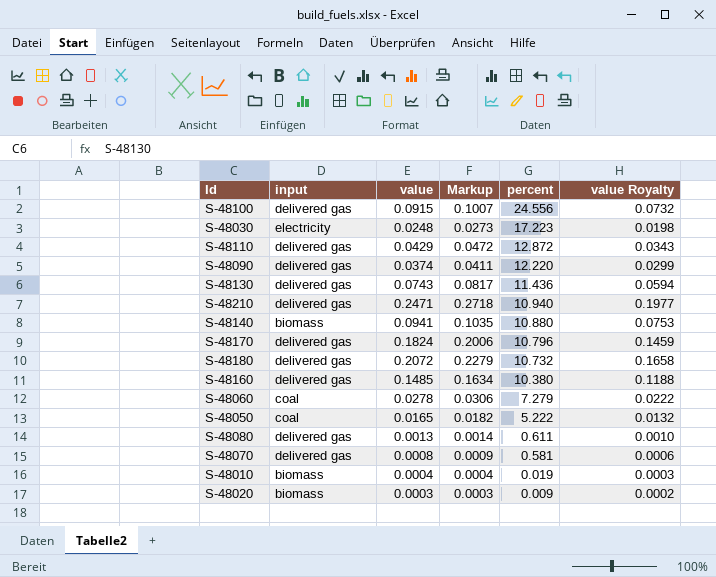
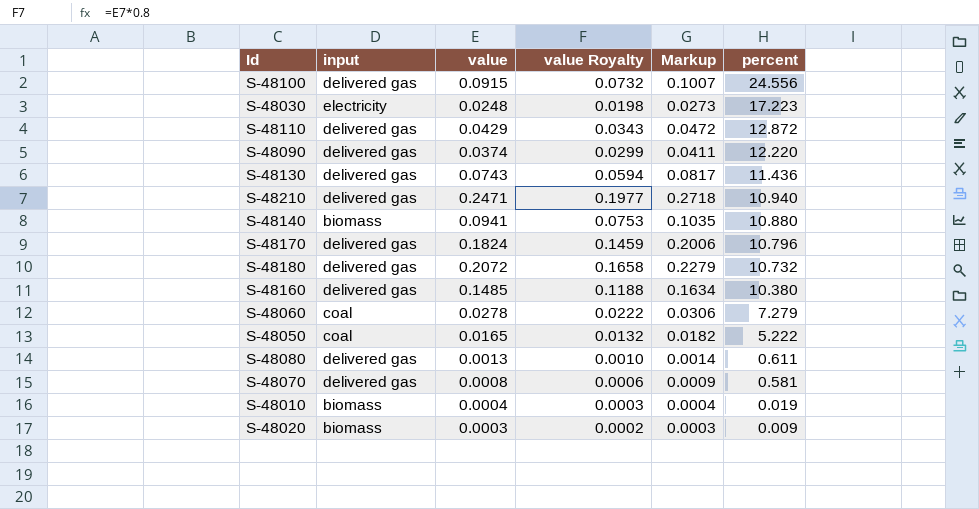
column value Royalty | position: 6 -> 4

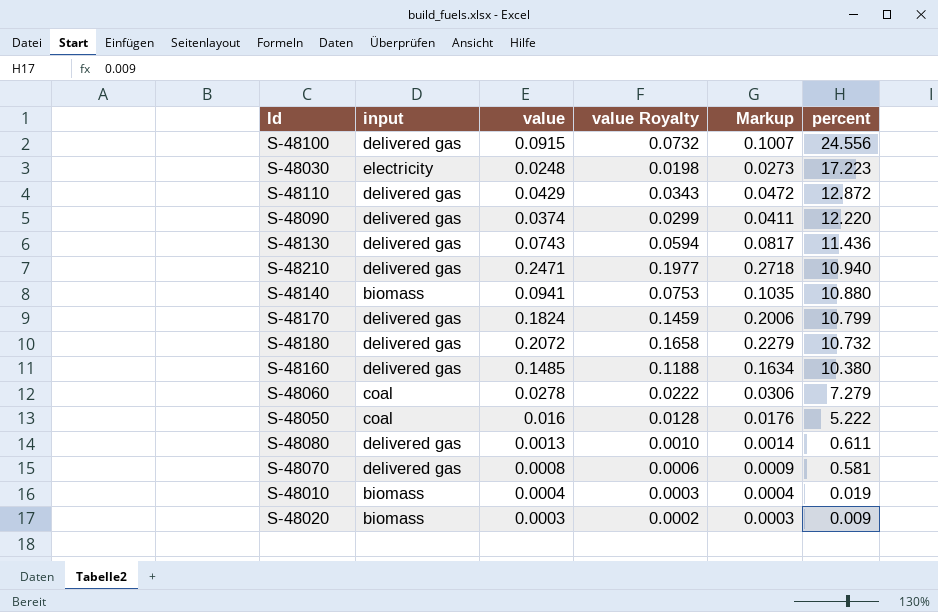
S-48170 | percent: 10.796 -> 10.799
S-48050 | value: 0.0165 -> 0.016
S-48050 | value Royalty: 0.0132 -> 0.0128
S-48050 | Markup: 0.0182 -> 0.0176

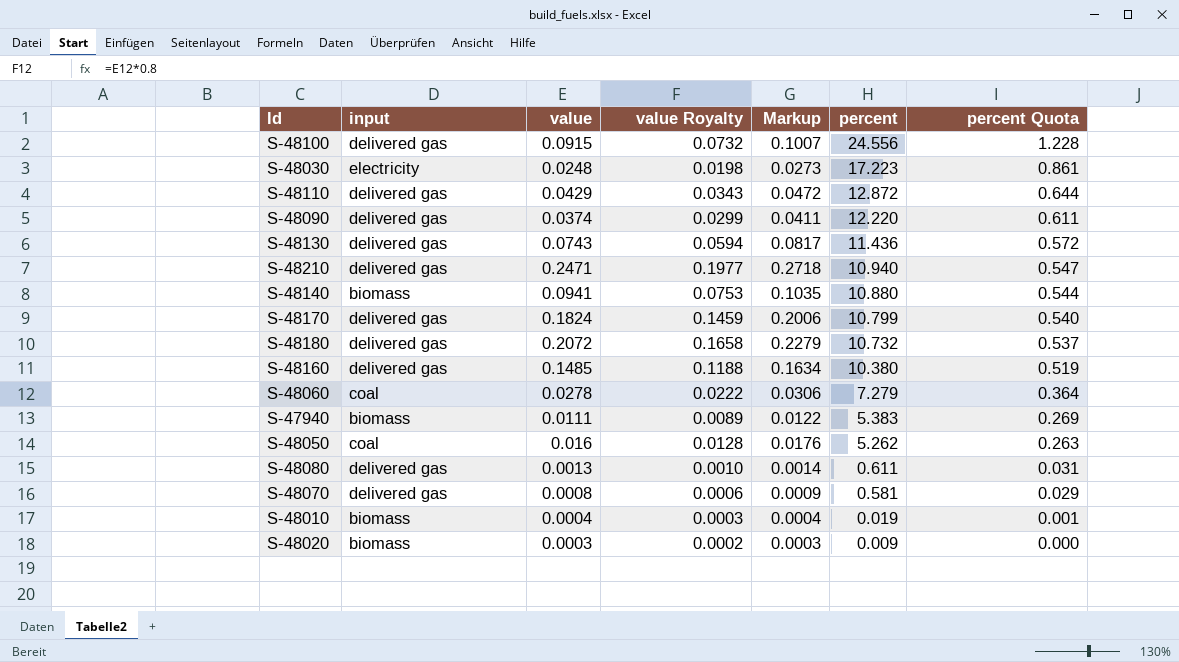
column percent Quota | formula: none -> [percent] * 0.05
row S-47940: none -> biomass | 0.0111 | 0.0089 | 0.0122 | 5.383 | 0.269
S-48050 | percent: 5.222 -> 5.262

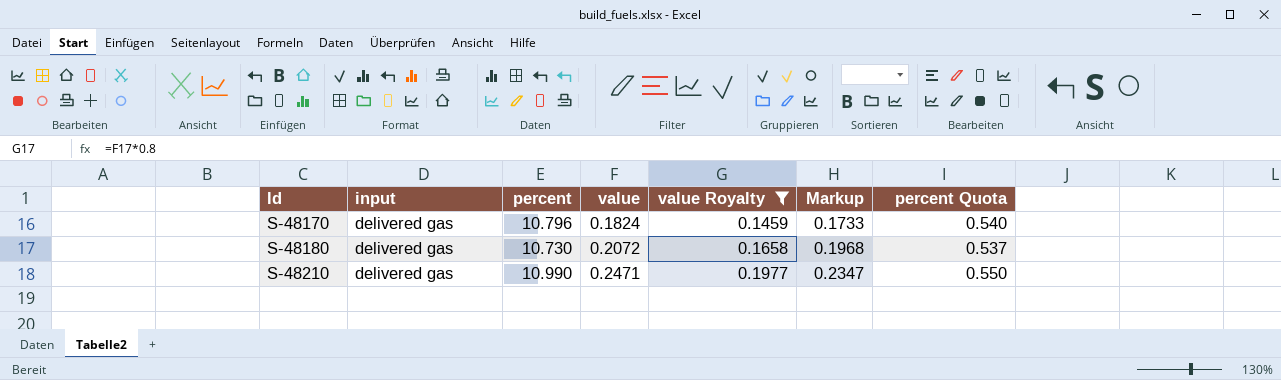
filter: none -> value Royalty >= 0.1459
row order: percent descending -> Id ascending
column percent | position: 6 -> 3
column Markup | formula: [value] * 1.1 -> [value] * 0.95
S-48170 | percent: 10.799 -> 10.796
S-48180 | percent: 10.732 -> 10.730
S-48210 | percent: 10.940 -> 10.990
S-48210 | percent Quota: 0.547 -> 0.550

